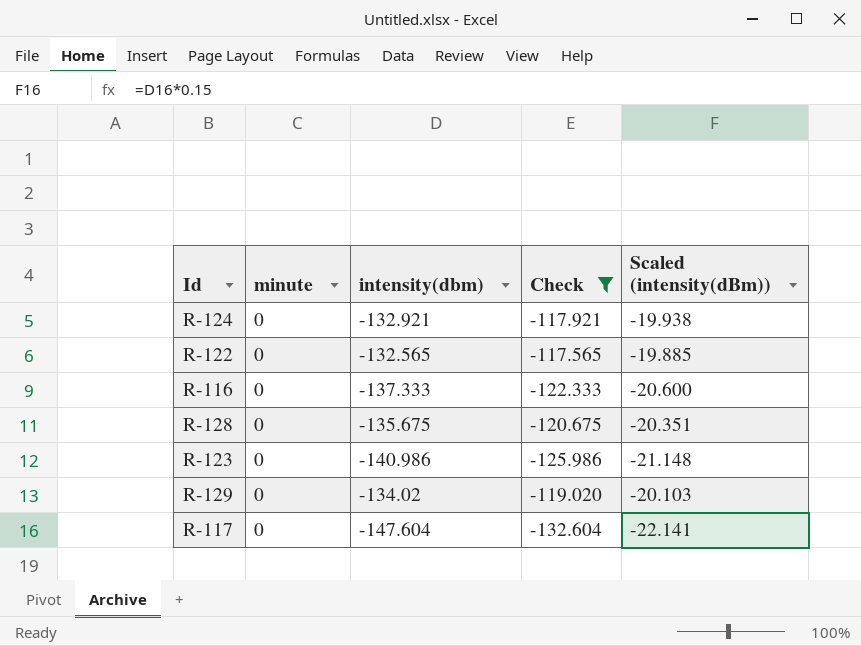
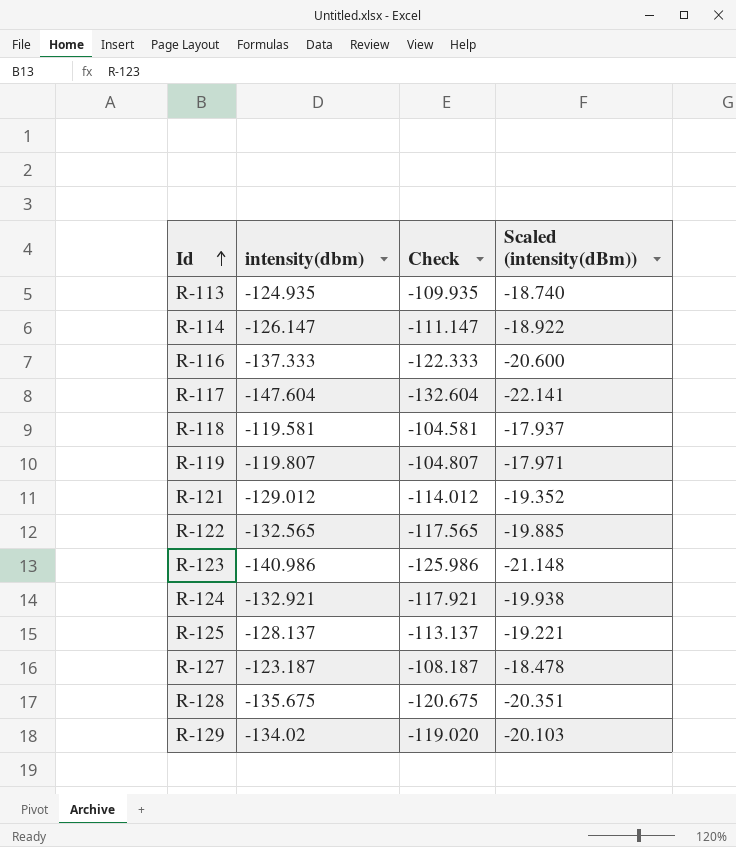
filter: Check <= -117.565 -> none
row order: none -> Id ascending
column minute | position: 2 -> none

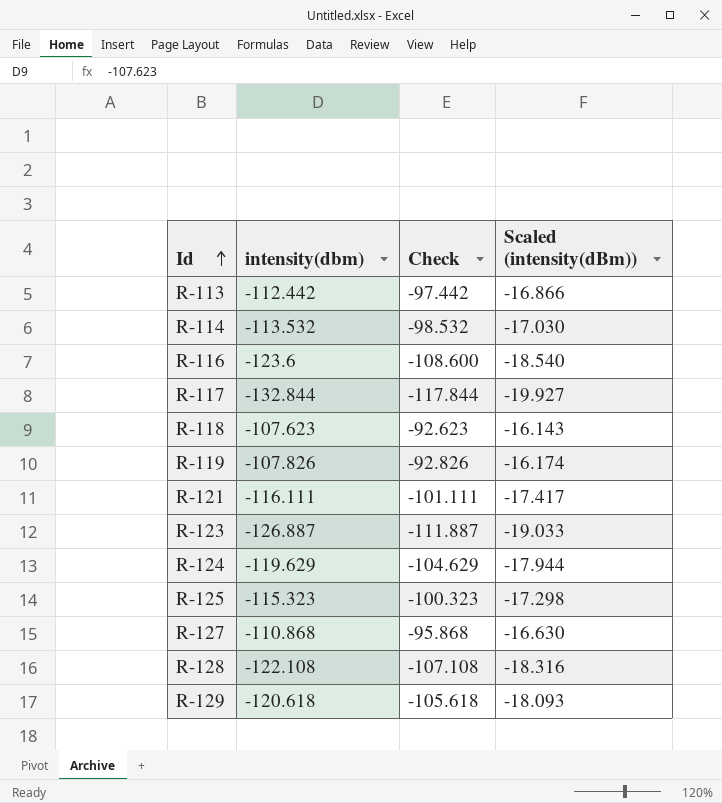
row R-122: -132.565 | -117.565 | -19.885 -> none
R-113 | intensity(dbm): -124.935 -> -112.442
R-113 | Check: -109.935 -> -97.442
R-113 | Scaled (intensity(dBm)): -18.740 -> -16.866
R-114 | intensity(dbm): -126.147 -> -113.532
R-114 | Check: -111.147 -> -98.532
R-114 | Scaled (intensity(dBm)): -18.922 -> -17.030
R-116 | intensity(dbm): -137.333 -> -123.6
R-116 | Check: -122.333 -> -108.600
R-116 | Scaled (intensity(dBm)): -20.600 -> -18.540
R-117 | intensity(dbm): -147.604 -> -132.844
R-117 | Check: -132.604 -> -117.844
R-117 | Scaled (intensity(dBm)): -22.141 -> -19.927
R-118 | intensity(dbm): -119.581 -> -107.623
R-118 | Check: -104.581 -> -92.623
R-118 | Scaled (intensity(dBm)): -17.937 -> -16.143
R-119 | intensity(dbm): -119.807 -> -107.826
R-119 | Check: -104.807 -> -92.826
R-119 | Scaled (intensity(dBm)): -17.971 -> -16.174
R-121 | intensity(dbm): -129.012 -> -116.111
R-121 | Check: -114.012 -> -101.111
R-121 | Scaled (intensity(dBm)): -19.352 -> -17.417
R-123 | intensity(dbm): -140.986 -> -126.887
R-123 | Check: -125.986 -> -111.887
R-123 | Scaled (intensity(dBm)): -21.148 -> -19.033
R-124 | intensity(dbm): -132.921 -> -119.629
R-124 | Check: -117.921 -> -104.629
R-124 | Scaled (intensity(dBm)): -19.938 -> -17.944
R-125 | intensity(dbm): -128.137 -> -115.323
R-125 | Check: -113.137 -> -100.323
R-125 | Scaled (intensity(dBm)): -19.221 -> -17.298
R-127 | intensity(dbm): -123.187 -> -110.868
R-127 | Check: -108.187 -> -95.868
R-127 | Scaled (intensity(dBm)): -18.478 -> -16.630
R-128 | intensity(dbm): -135.675 -> -122.108
R-128 | Check: -120.675 -> -107.108
R-128 | Scaled (intensity(dBm)): -20.351 -> -18.316
R-129 | intensity(dbm): -134.02 -> -120.618
R-129 | Check: -119.020 -> -105.618
R-129 | Scaled (intensity(dBm)): -20.103 -> -18.093

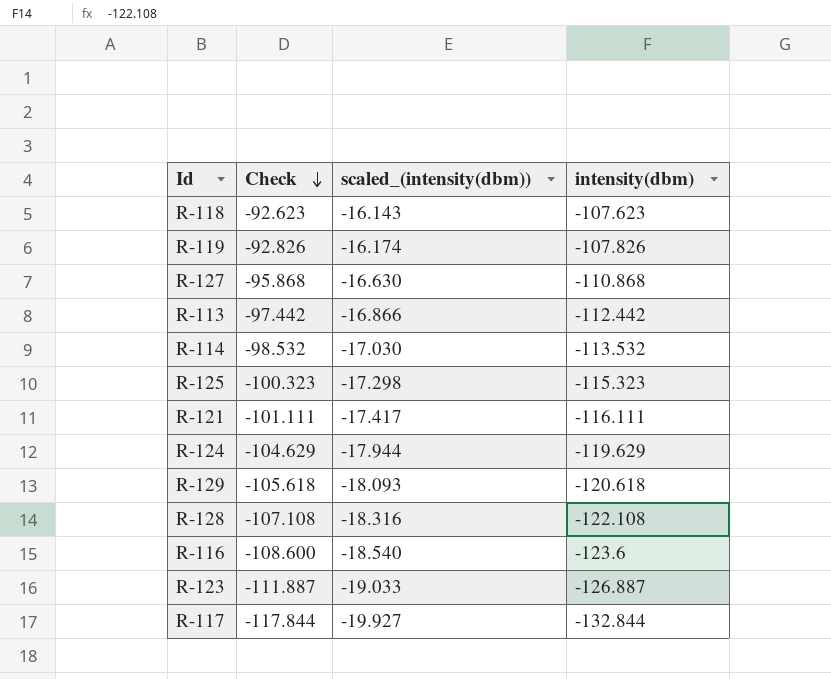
row order: Id ascending -> Check descending
column name: Scaled (intensity(dBm)) -> scaled_(intensity(dbm))
column intensity(dbm) | position: 2 -> 4

